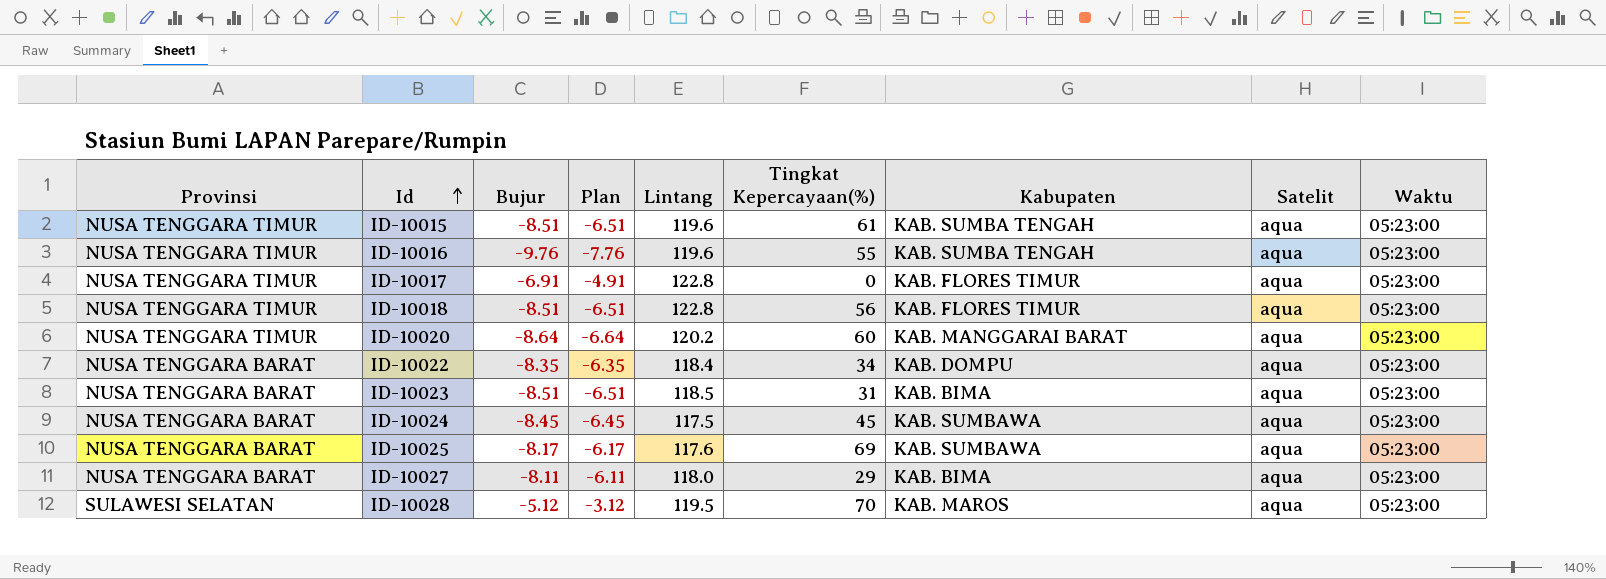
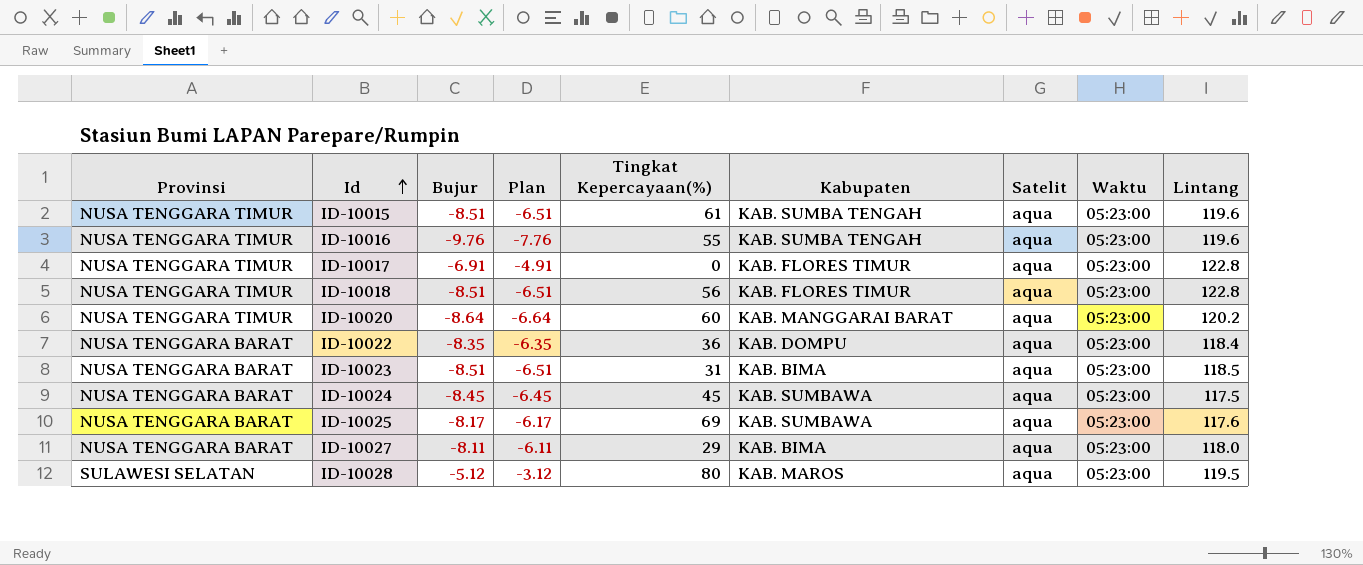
column Lintang | position: 5 -> 9
ID-10022 | Tingkat Kepercayaan(%): 34 -> 36
ID-10028 | Tingkat Kepercayaan(%): 70 -> 80

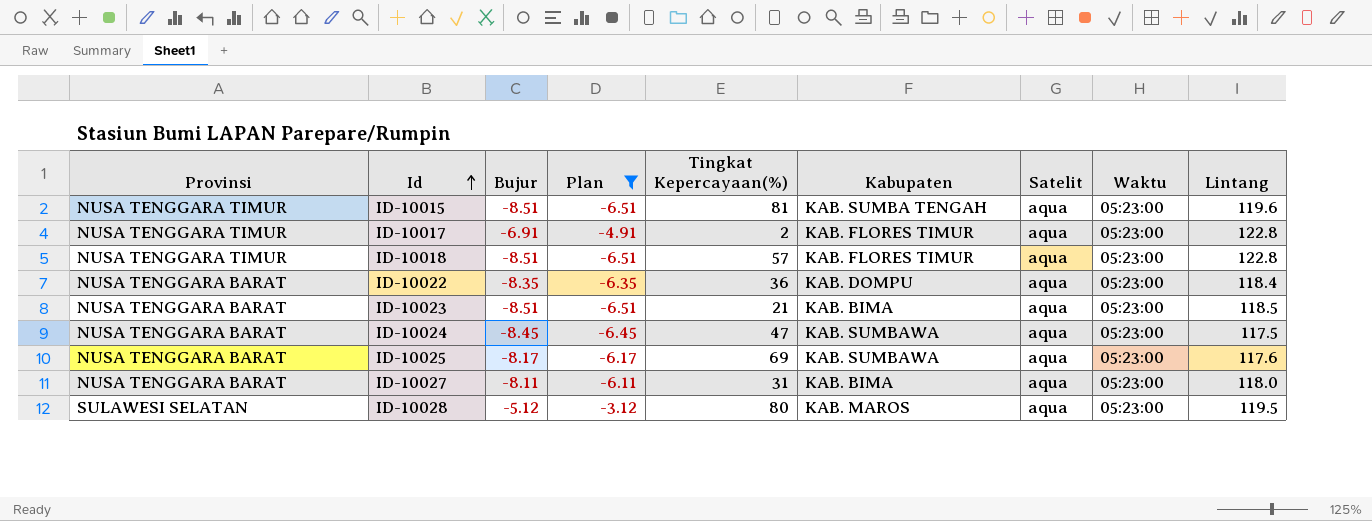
filter: none -> Plan >= -6.51
ID-10015 | Tingkat Kepercayaan(%): 61 -> 81
ID-10017 | Tingkat Kepercayaan(%): 0 -> 2
ID-10018 | Tingkat Kepercayaan(%): 56 -> 57
ID-10023 | Tingkat Kepercayaan(%): 31 -> 21
ID-10024 | Tingkat Kepercayaan(%): 45 -> 47
ID-10027 | Tingkat Kepercayaan(%): 29 -> 31

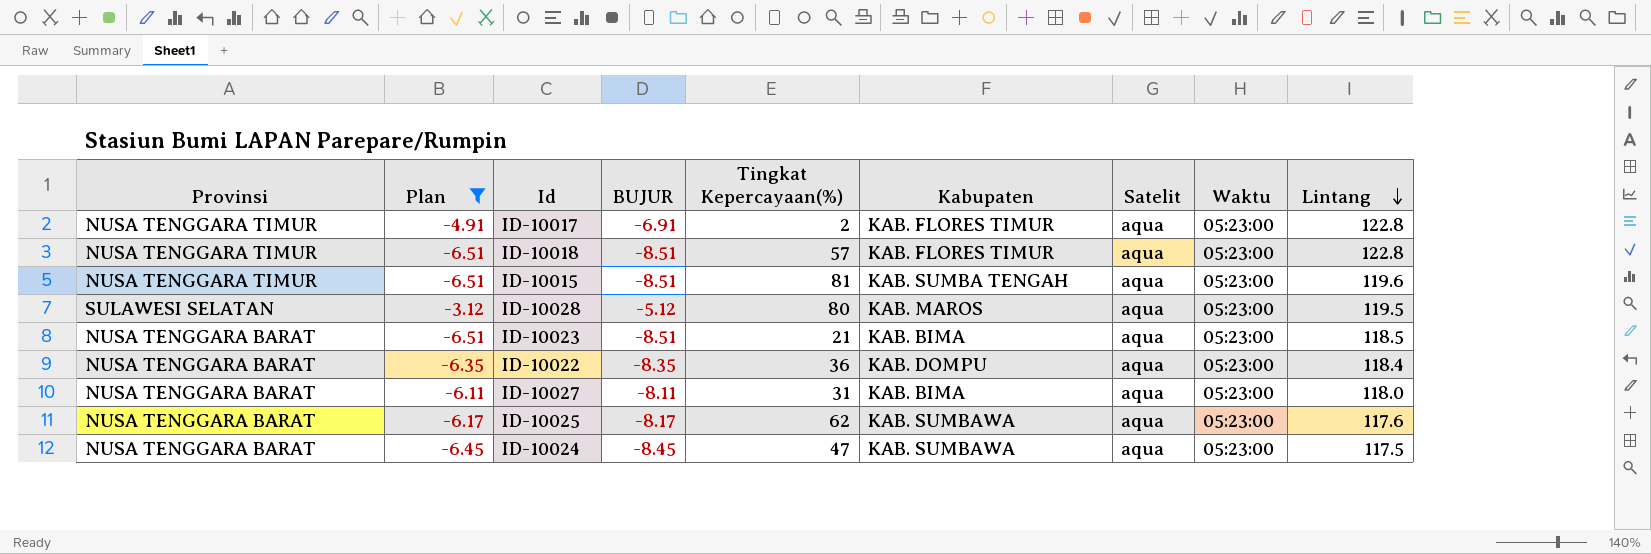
row order: Id ascending -> Lintang descending
column Plan | position: 4 -> 2
column name: Bujur -> BUJUR
ID-10025 | Tingkat Kepercayaan(%): 69 -> 62

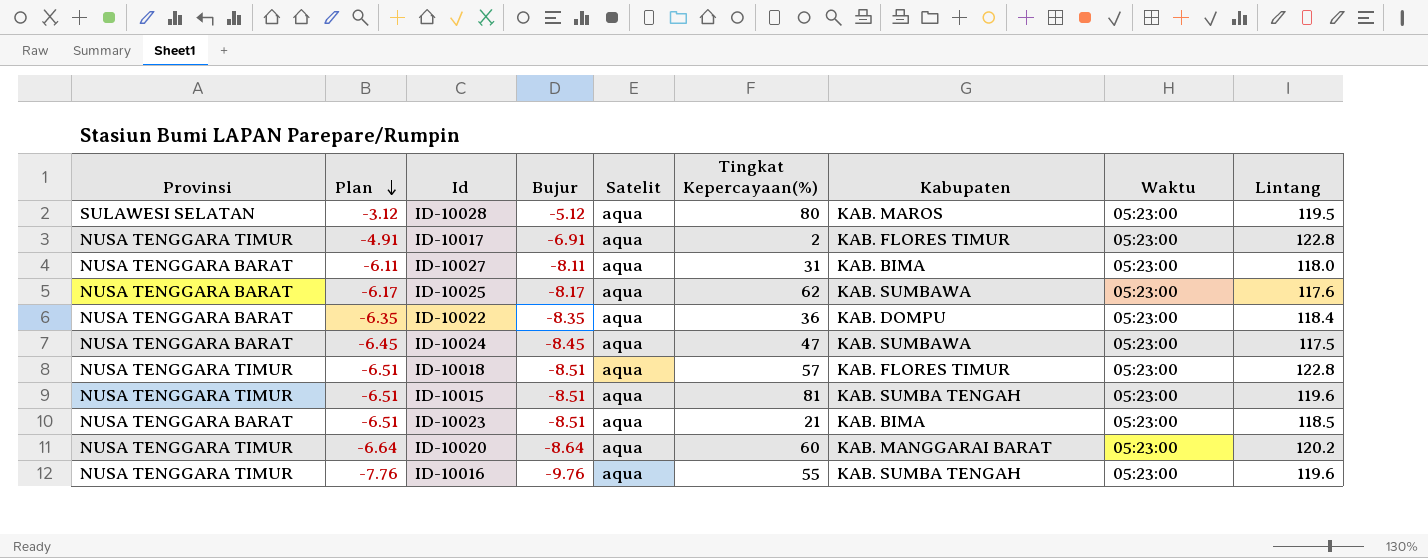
filter: Plan >= -6.51 -> none
row order: Lintang descending -> Plan descending
column name: BUJUR -> Bujur
column Satelit | position: 7 -> 5

